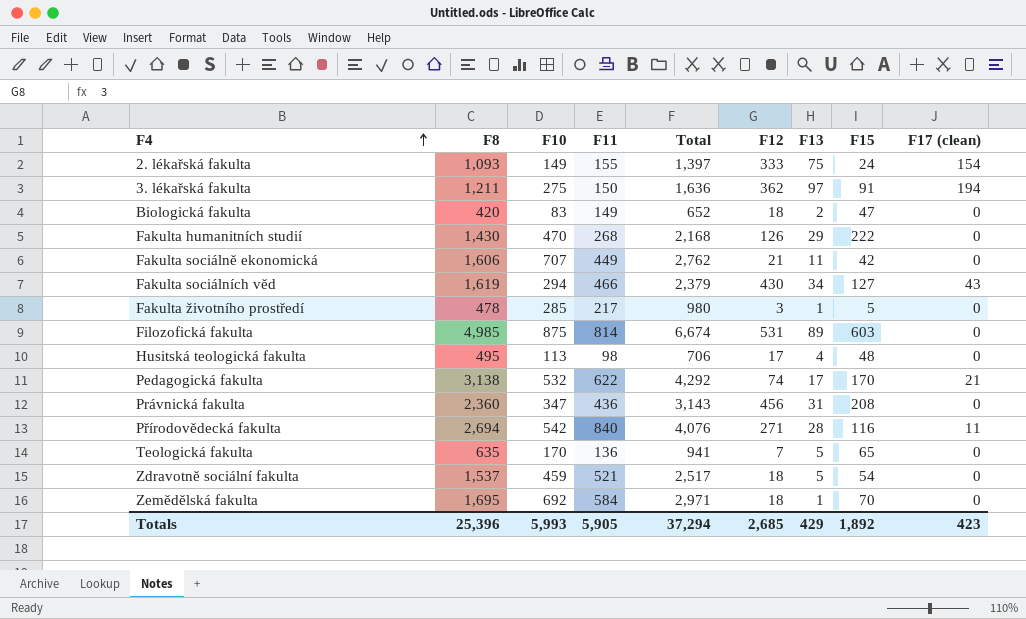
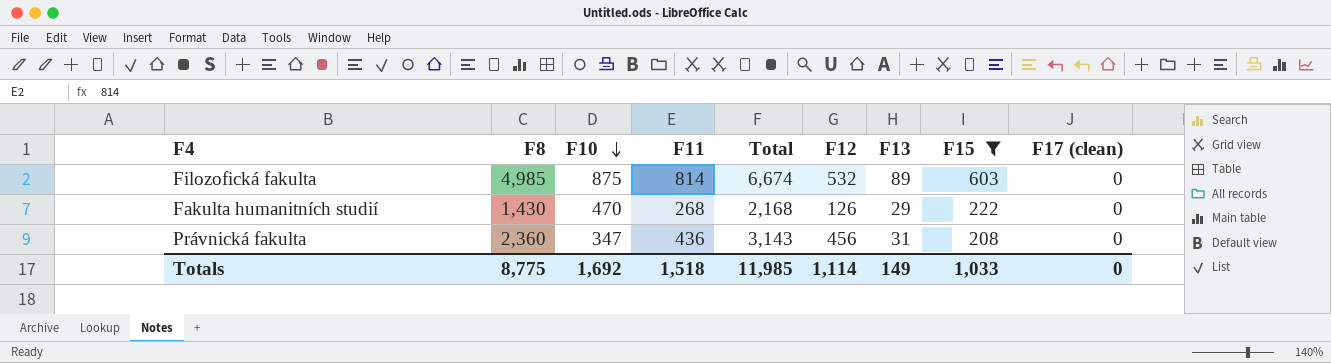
filter: none -> F15 >= 208
row order: F4 ascending -> F10 descending
Filozofická fakulta | F12: 531 -> 532
Totals | F8: 25,396 -> 8,775
Totals | F10: 5,993 -> 1,692
Totals | F11: 5,905 -> 1,518
Totals | Total: 37,294 -> 11,985
Totals | F12: 2,685 -> 1,114
Totals | F13: 429 -> 149
Totals | F15: 1,892 -> 1,033
Totals | F17 (clean): 423 -> 0

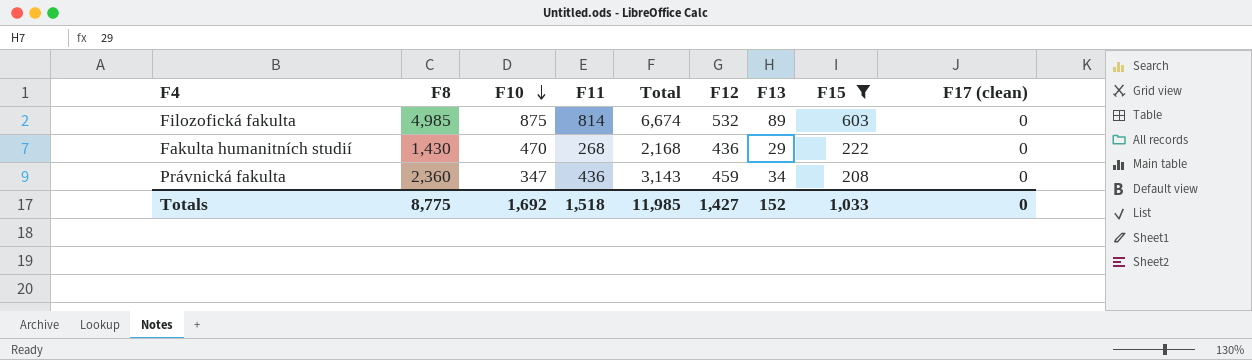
Fakulta humanitních studií | F12: 126 -> 436
Právnická fakulta | F12: 456 -> 459
Právnická fakulta | F13: 31 -> 34
Totals | F12: 1,114 -> 1,427
Totals | F13: 149 -> 152

